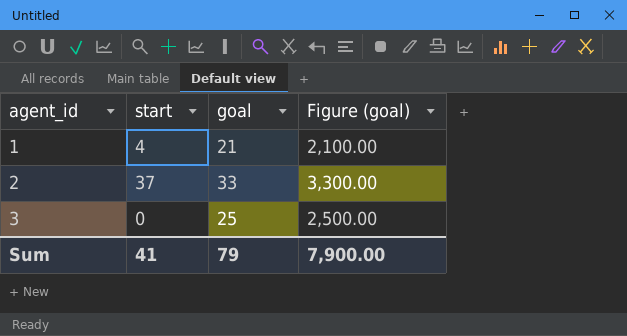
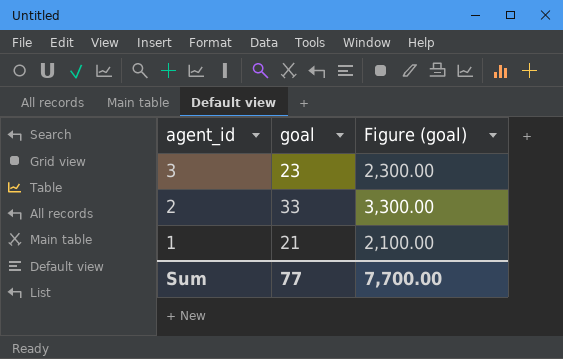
row order: agent_id ascending -> agent_id descending
column start | position: 2 -> none
3 | goal: 25 -> 23
3 | Figure (goal): 2,500.00 -> 2,300.00
Sum | goal: 79 -> 77
Sum | Figure (goal): 7,900.00 -> 7,700.00

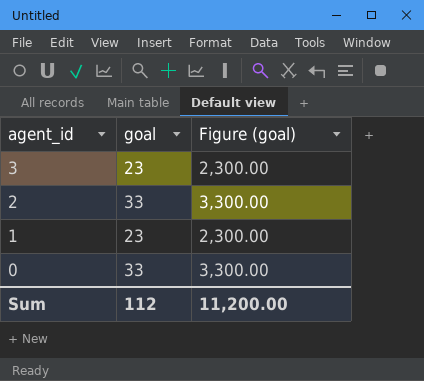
1 | goal: 21 -> 23
1 | Figure (goal): 2,100.00 -> 2,300.00
row 0: none -> 33 | 3,300.00
Sum | goal: 77 -> 112
Sum | Figure (goal): 7,700.00 -> 11,200.00

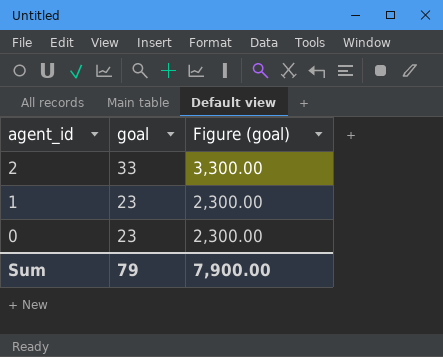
row 3: 23 | 2,300.00 -> none
0 | goal: 33 -> 23
0 | Figure (goal): 3,300.00 -> 2,300.00
Sum | goal: 112 -> 79
Sum | Figure (goal): 11,200.00 -> 7,900.00

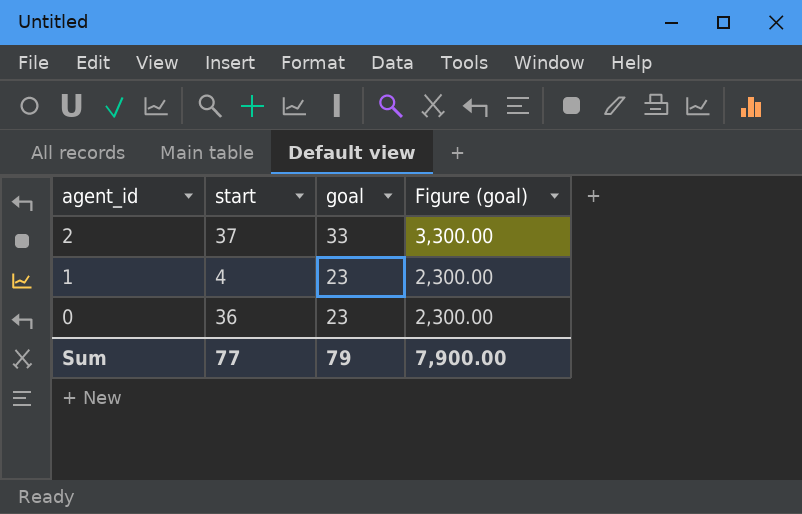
column start | position: none -> 2

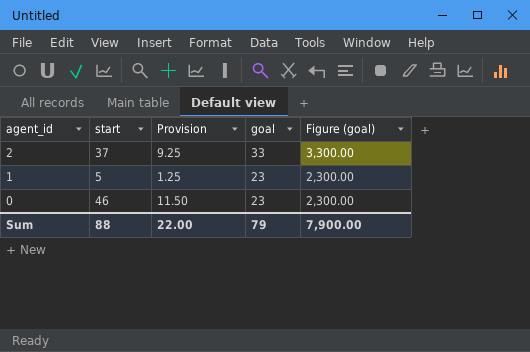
column Provision | formula: none -> [start] * 0.25
1 | start: 4 -> 5
0 | start: 36 -> 46
Sum | start: 77 -> 88

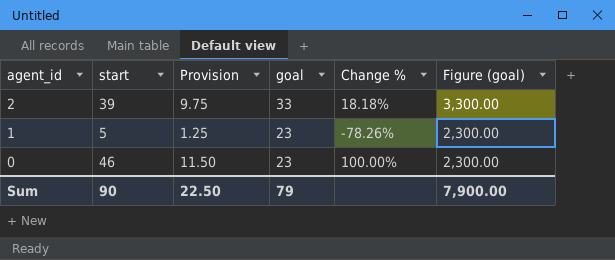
column Change % | formula: none -> ([start] - [goal]) / [goal]
2 | start: 37 -> 39
2 | Provision: 9.25 -> 9.75
Sum | start: 88 -> 90
Sum | Provision: 22.00 -> 22.50

